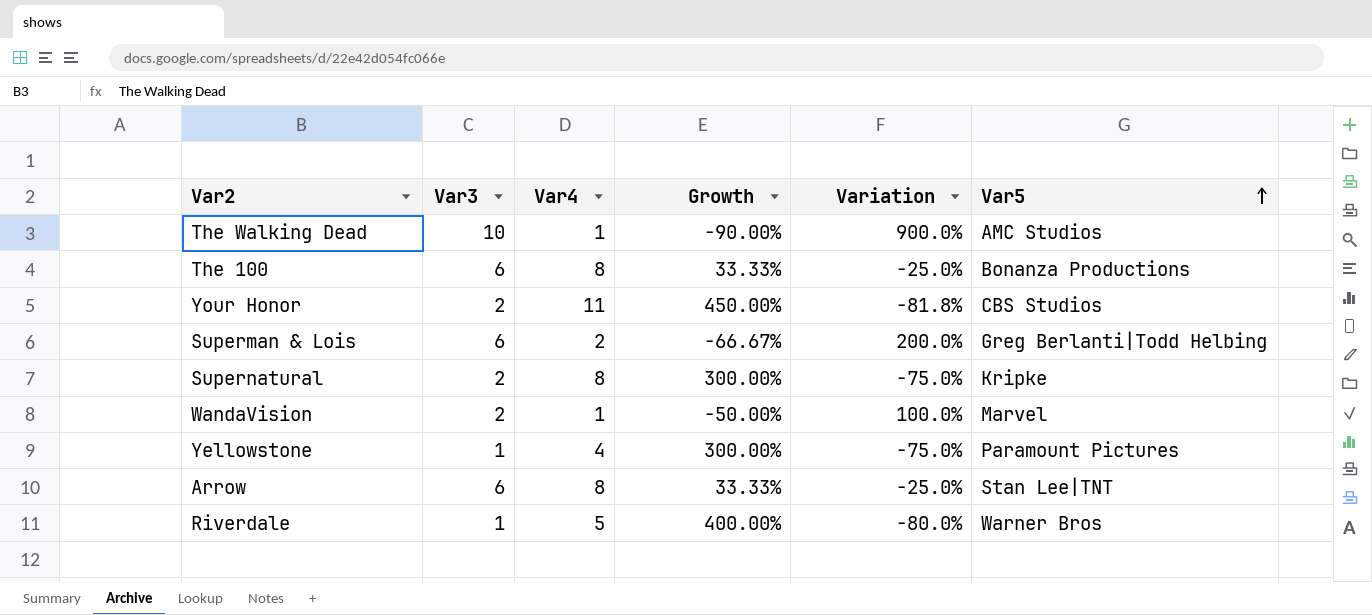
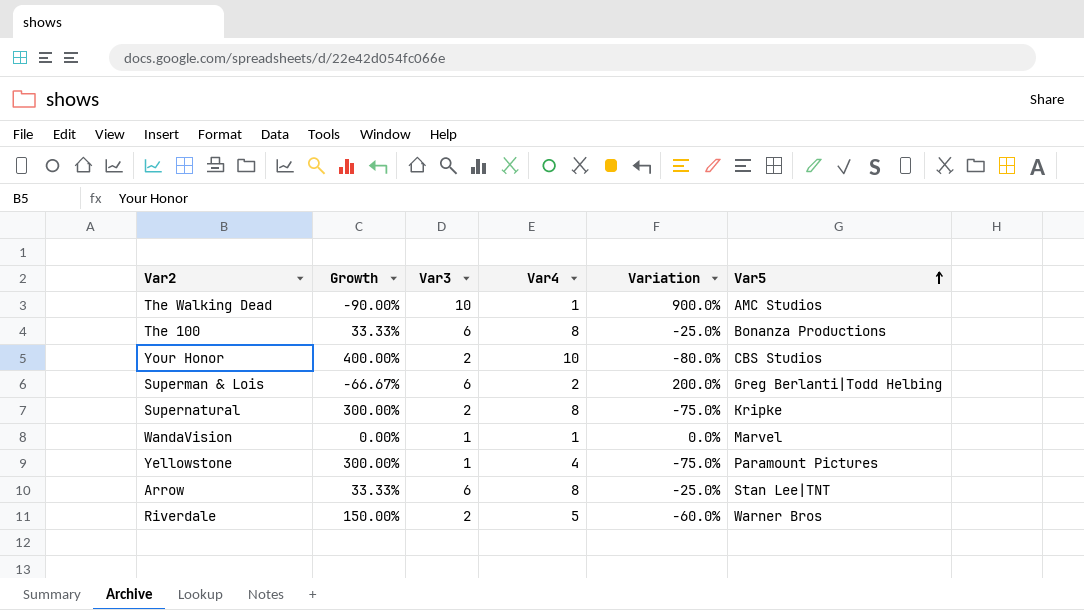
column Growth | position: 4 -> 2
Your Honor | Growth: 450.00% -> 400.00%
Your Honor | Var4: 11 -> 10
Your Honor | Variation: -81.8% -> -80.0%
WandaVision | Growth: -50.00% -> 0.00%
WandaVision | Var3: 2 -> 1
WandaVision | Variation: 100.0% -> 0.0%
Riverdale | Growth: 400.00% -> 150.00%
Riverdale | Var3: 1 -> 2
Riverdale | Variation: -80.0% -> -60.0%

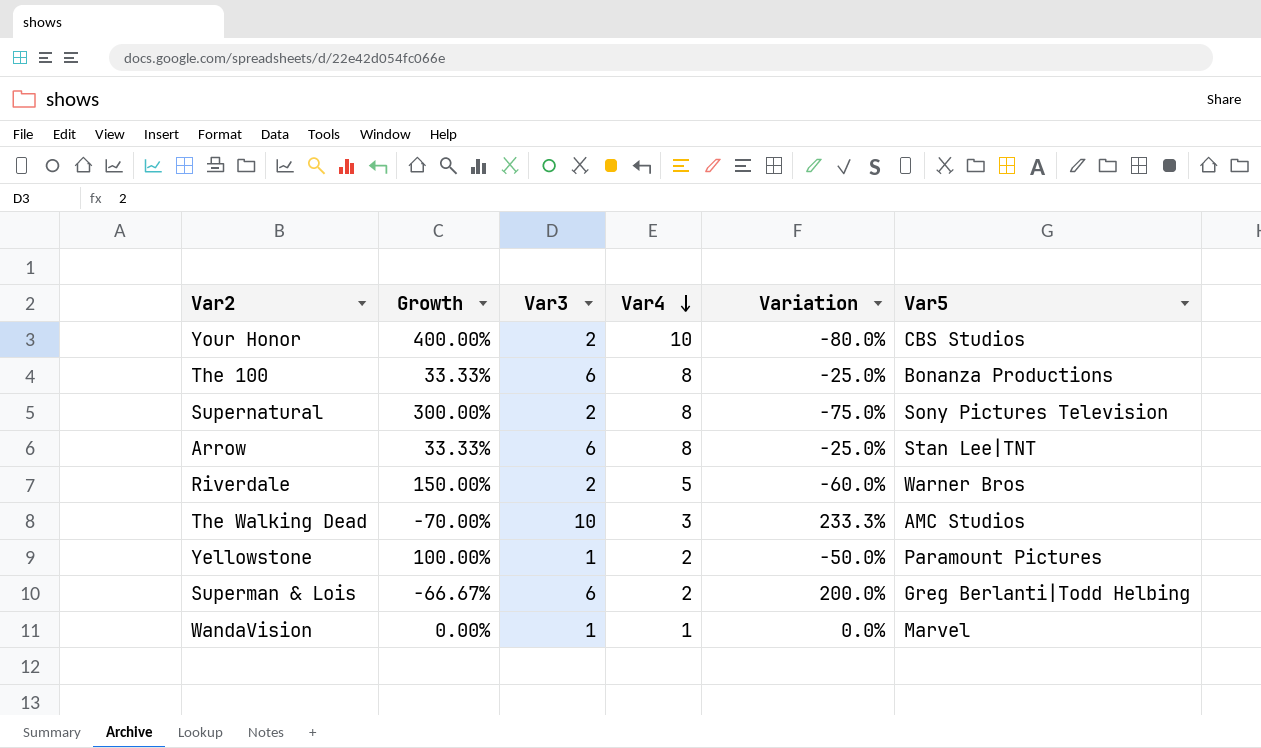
row order: Var5 ascending -> Var4 descending
Supernatural | Var5: Kripke -> Sony Pictures Television
The Walking Dead | Growth: -90.00% -> -70.00%
The Walking Dead | Var4: 1 -> 3
The Walking Dead | Variation: 900.0% -> 233.3%
Yellowstone | Growth: 300.00% -> 100.00%
Yellowstone | Var4: 4 -> 2
Yellowstone | Variation: -75.0% -> -50.0%

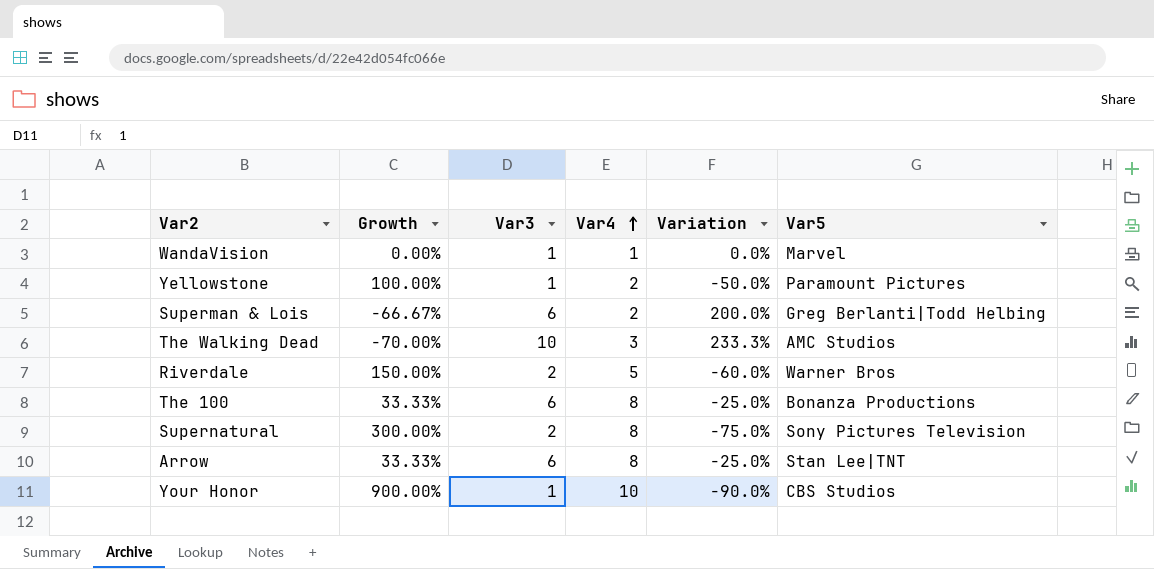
row order: Var4 descending -> Var4 ascending
Your Honor | Growth: 400.00% -> 900.00%
Your Honor | Var3: 2 -> 1
Your Honor | Variation: -80.0% -> -90.0%

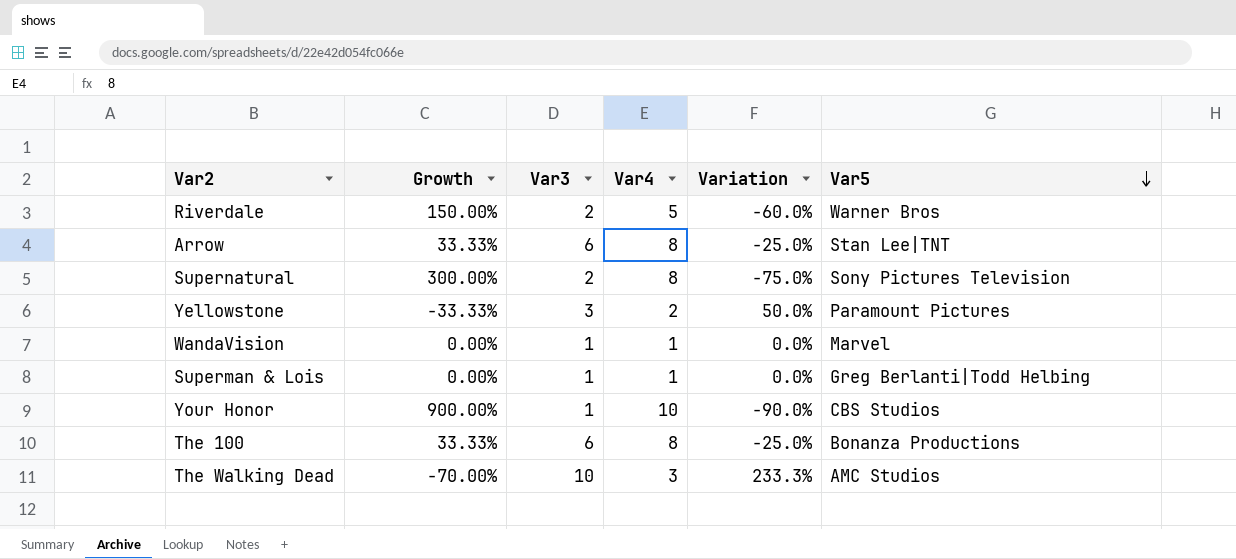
row order: Var4 ascending -> Var5 descending
Yellowstone | Growth: 100.00% -> -33.33%
Yellowstone | Var3: 1 -> 3
Yellowstone | Variation: -50.0% -> 50.0%
Superman & Lois | Growth: -66.67% -> 0.00%
Superman & Lois | Var3: 6 -> 1
Superman & Lois | Var4: 2 -> 1
Superman & Lois | Variation: 200.0% -> 0.0%

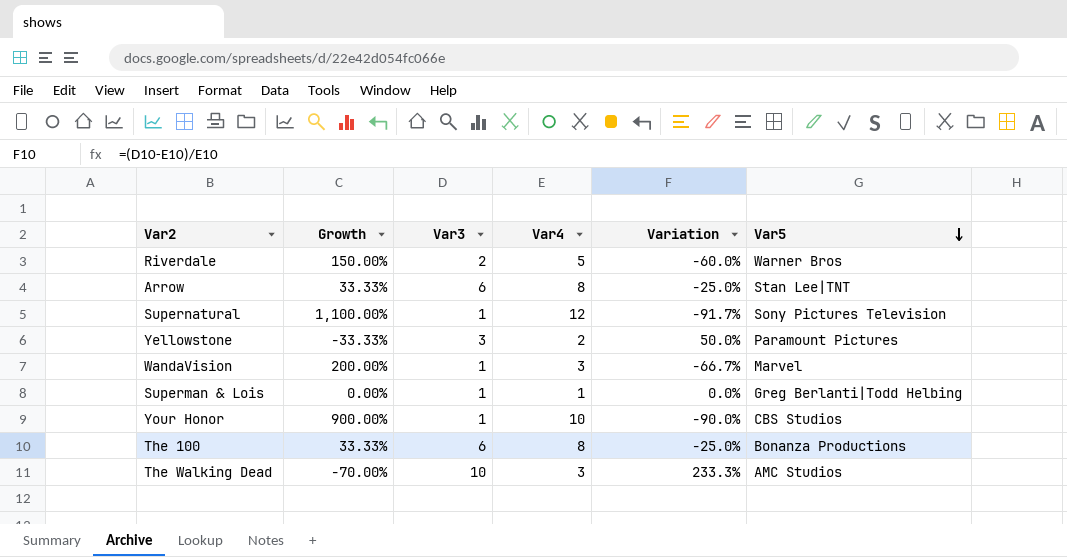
Supernatural | Growth: 300.00% -> 1,100.00%
Supernatural | Var3: 2 -> 1
Supernatural | Var4: 8 -> 12
Supernatural | Variation: -75.0% -> -91.7%
WandaVision | Growth: 0.00% -> 200.00%
WandaVision | Var4: 1 -> 3
WandaVision | Variation: 0.0% -> -66.7%

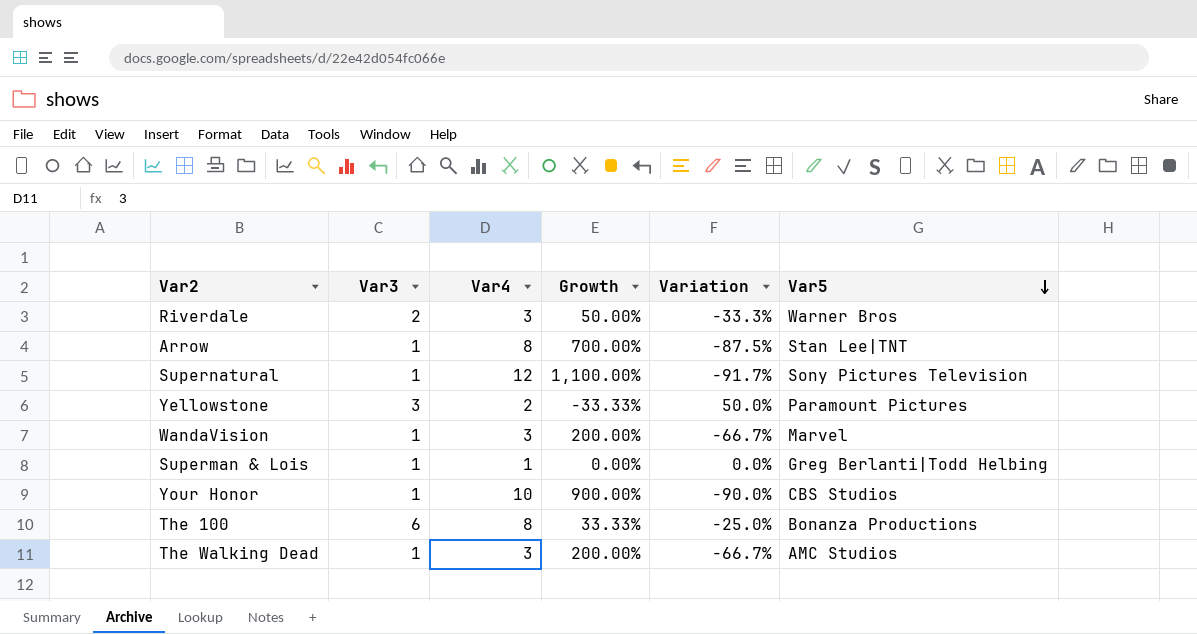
column Growth | position: 2 -> 4
Riverdale | Var4: 5 -> 3
Riverdale | Growth: 150.00% -> 50.00%
Riverdale | Variation: -60.0% -> -33.3%
Arrow | Var3: 6 -> 1
Arrow | Growth: 33.33% -> 700.00%
Arrow | Variation: -25.0% -> -87.5%
The Walking Dead | Var3: 10 -> 1
The Walking Dead | Growth: -70.00% -> 200.00%
The Walking Dead | Variation: 233.3% -> -66.7%

